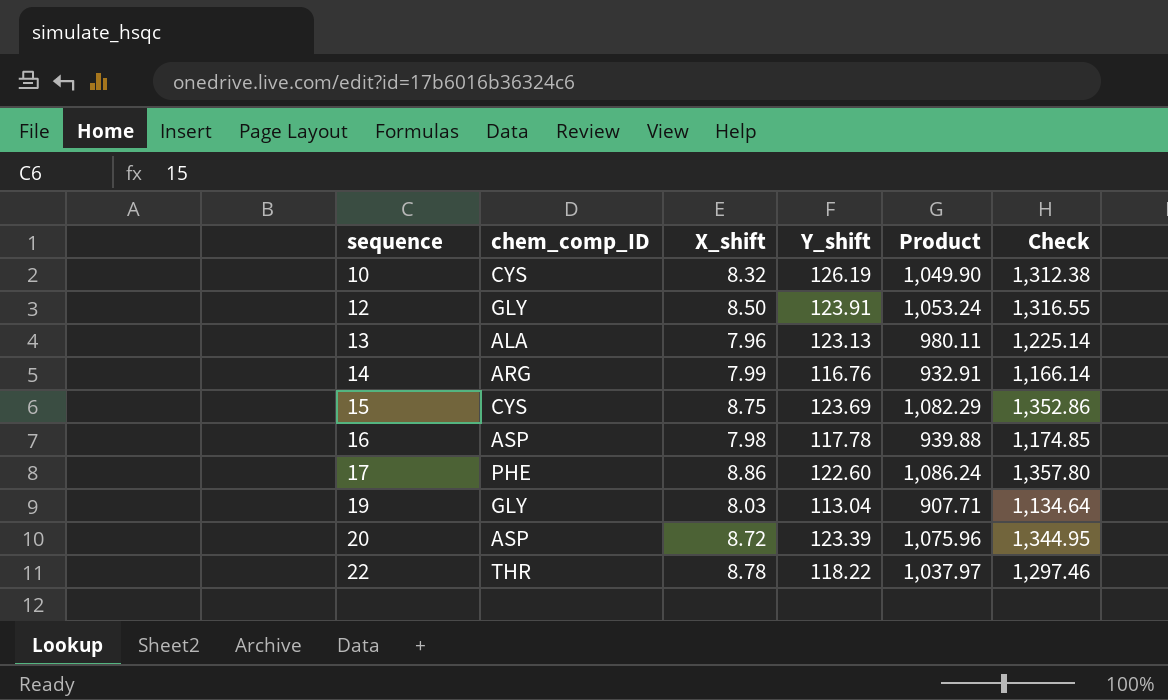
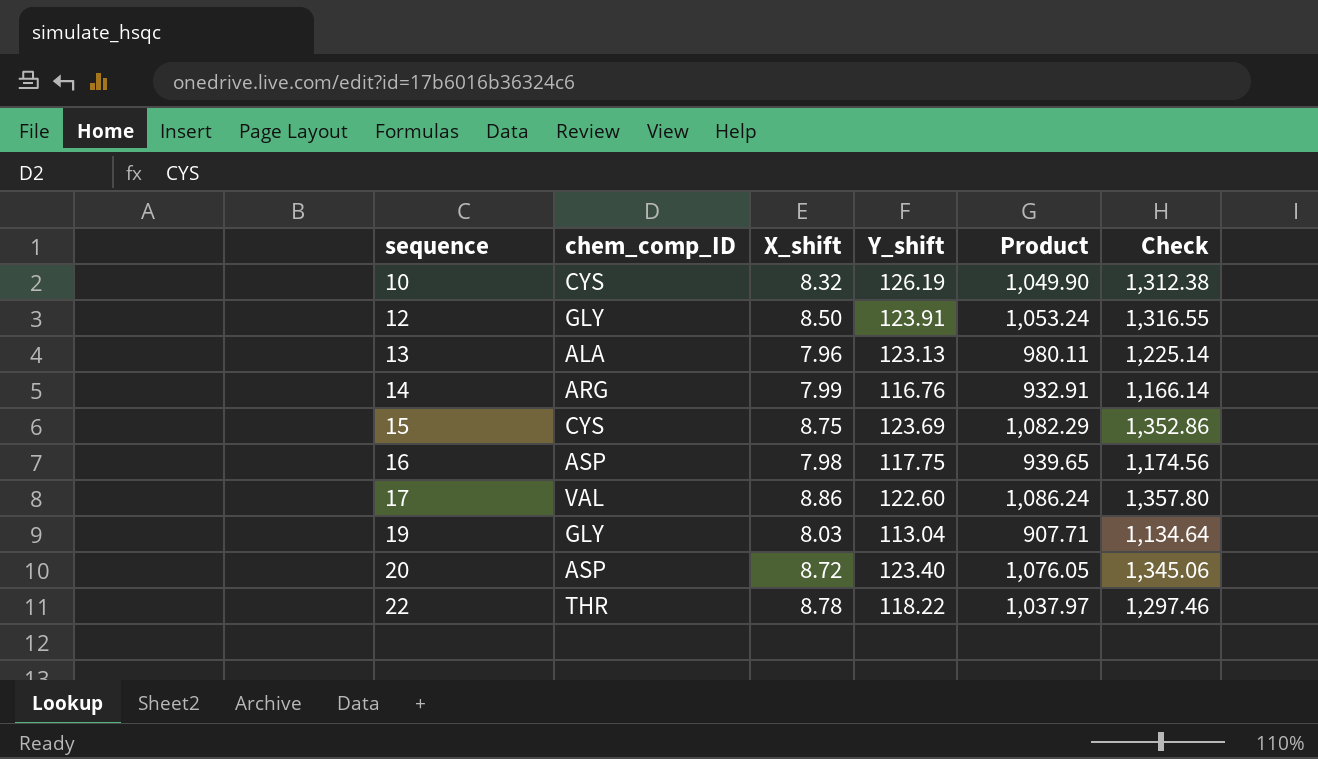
16 | Y_shift: 117.78 -> 117.75
16 | Product: 939.88 -> 939.65
16 | Check: 1,174.85 -> 1,174.56
17 | chem_comp_ID: PHE -> VAL
20 | Y_shift: 123.39 -> 123.40
20 | Product: 1,075.96 -> 1,076.05
20 | Check: 1,344.95 -> 1,345.06

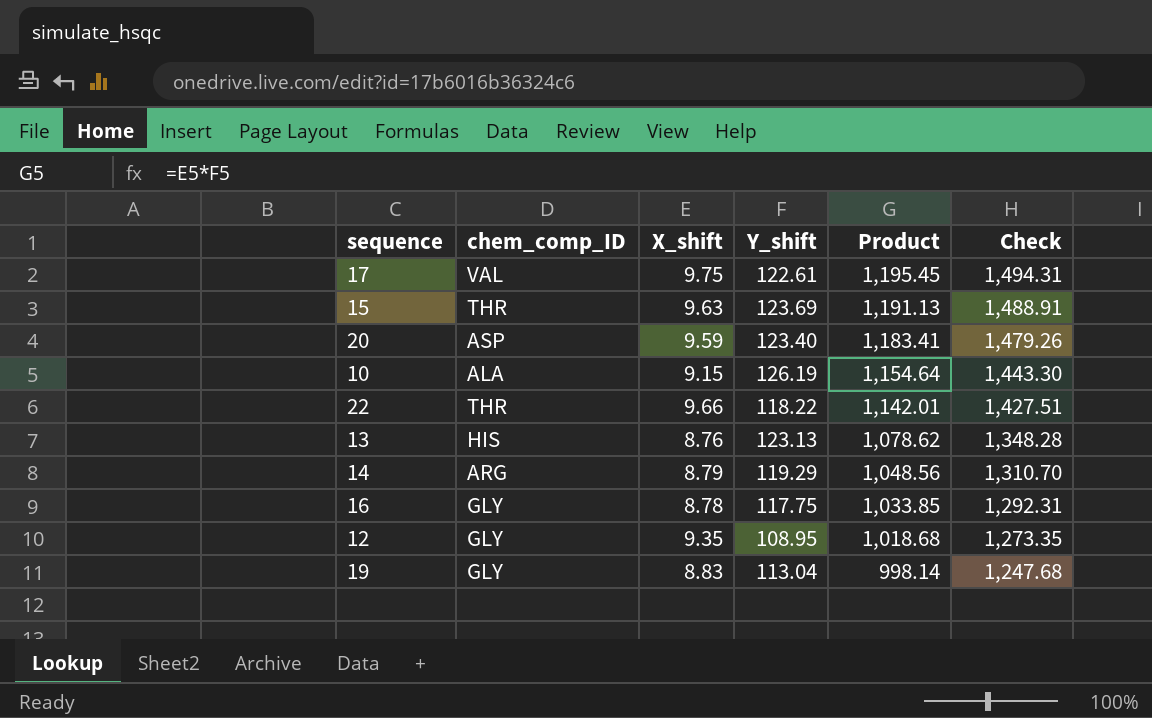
row order: sequence ascending -> Product descending
17 | X_shift: 8.86 -> 9.75
17 | Y_shift: 122.60 -> 122.61
17 | Product: 1,086.24 -> 1,195.45
17 | Check: 1,357.80 -> 1,494.31
15 | chem_comp_ID: CYS -> THR
15 | X_shift: 8.75 -> 9.63
15 | Product: 1,082.29 -> 1,191.13
15 | Check: 1,352.86 -> 1,488.91
20 | X_shift: 8.72 -> 9.59
20 | Product: 1,076.05 -> 1,183.41
20 | Check: 1,345.06 -> 1,479.26
10 | chem_comp_ID: CYS -> ALA
10 | X_shift: 8.32 -> 9.15
10 | Product: 1,049.90 -> 1,154.64
10 | Check: 1,312.38 -> 1,443.30
22 | X_shift: 8.78 -> 9.66
22 | Product: 1,037.97 -> 1,142.01
22 | Check: 1,297.46 -> 1,427.51
13 | chem_comp_ID: ALA -> HIS
13 | X_shift: 7.96 -> 8.76
13 | Product: 980.11 -> 1,078.62
13 | Check: 1,225.14 -> 1,348.28
14 | X_shift: 7.99 -> 8.79
14 | Y_shift: 116.76 -> 119.29
14 | Product: 932.91 -> 1,048.56
14 | Check: 1,166.14 -> 1,310.70
16 | chem_comp_ID: ASP -> GLY
16 | X_shift: 7.98 -> 8.78
16 | Product: 939.65 -> 1,033.85
16 | Check: 1,174.56 -> 1,292.31
12 | X_shift: 8.50 -> 9.35
12 | Y_shift: 123.91 -> 108.95
12 | Product: 1,053.24 -> 1,018.68
12 | Check: 1,316.55 -> 1,273.35
19 | X_shift: 8.03 -> 8.83
19 | Product: 907.71 -> 998.14
19 | Check: 1,134.64 -> 1,247.68

